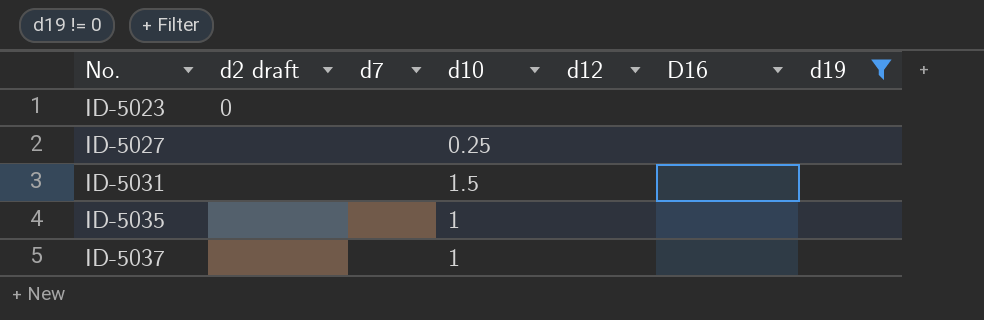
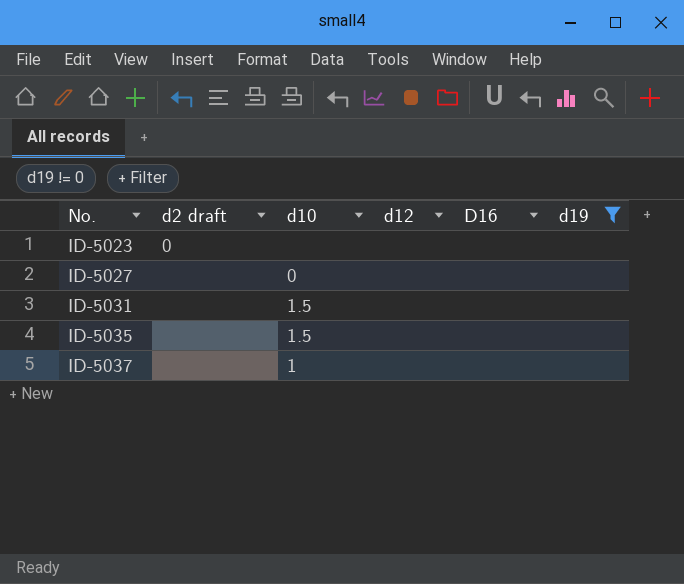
column d7 | position: 3 -> none
ID-5027 | d10: 0.25 -> 0
ID-5035 | d10: 1 -> 1.5

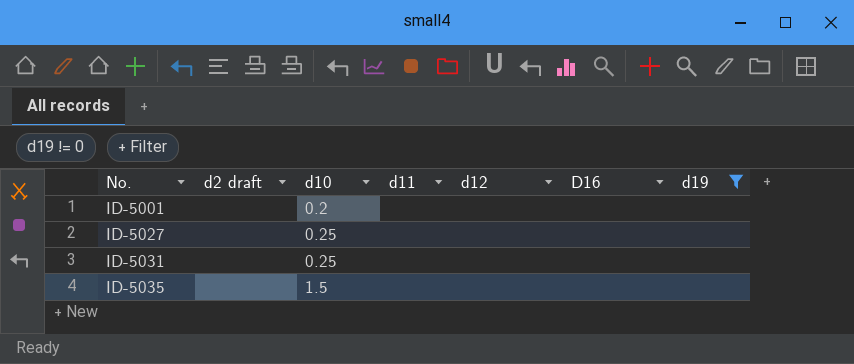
column d11 | position: none -> 4
row ID-5023: 0 | none | none | none | none -> none
row ID-5037: none | 1 | none | none | none -> none
row ID-5001: none -> none | 0.2 | none | none | none | none
ID-5027 | d10: 0 -> 0.25
ID-5031 | d10: 1.5 -> 0.25

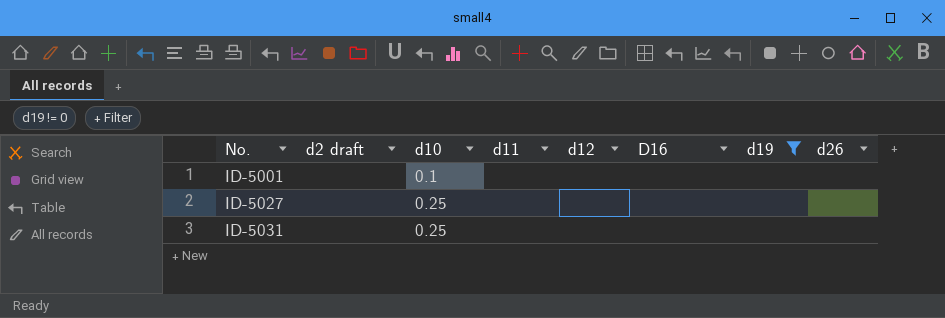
column d26 | position: none -> 8
row ID-5035: none | 1.5 | none | none | none | none -> none
ID-5001 | d10: 0.2 -> 0.1

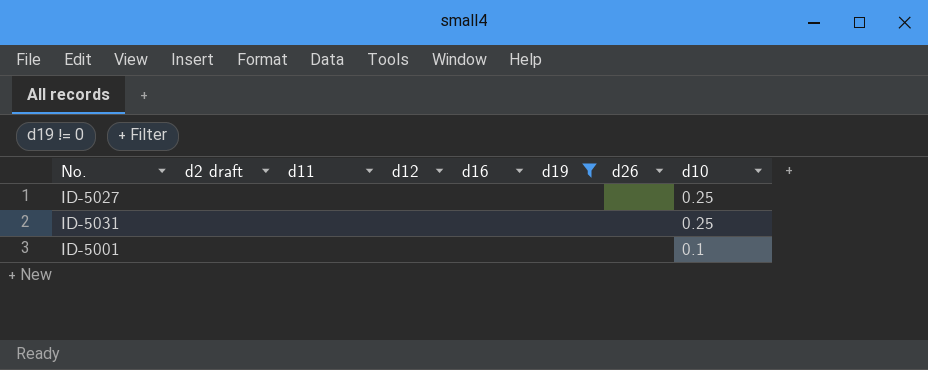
row order: No. ascending -> d10 descending
column name: D16 -> d16
column d10 | position: 3 -> 8

